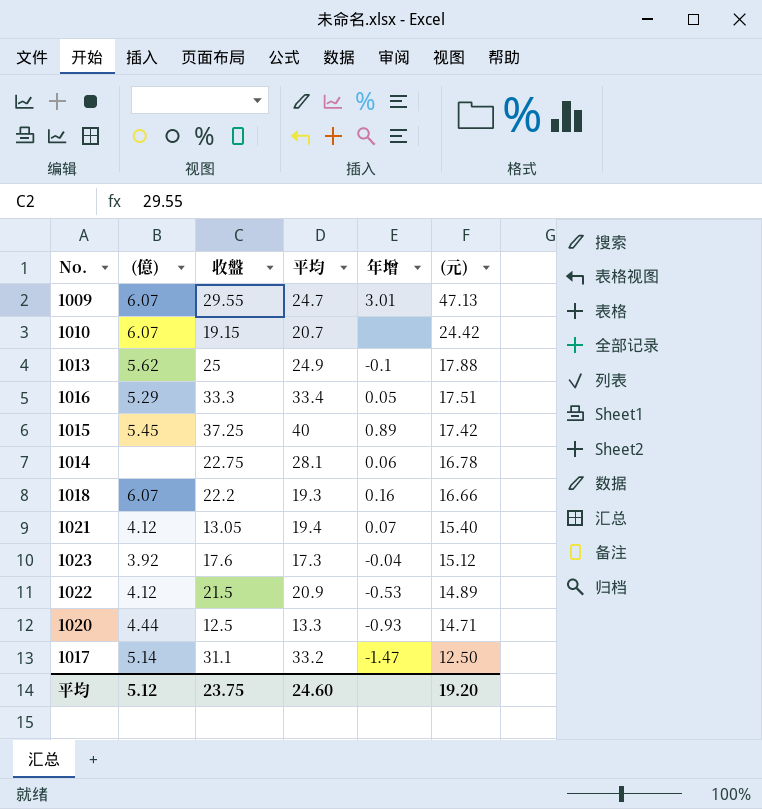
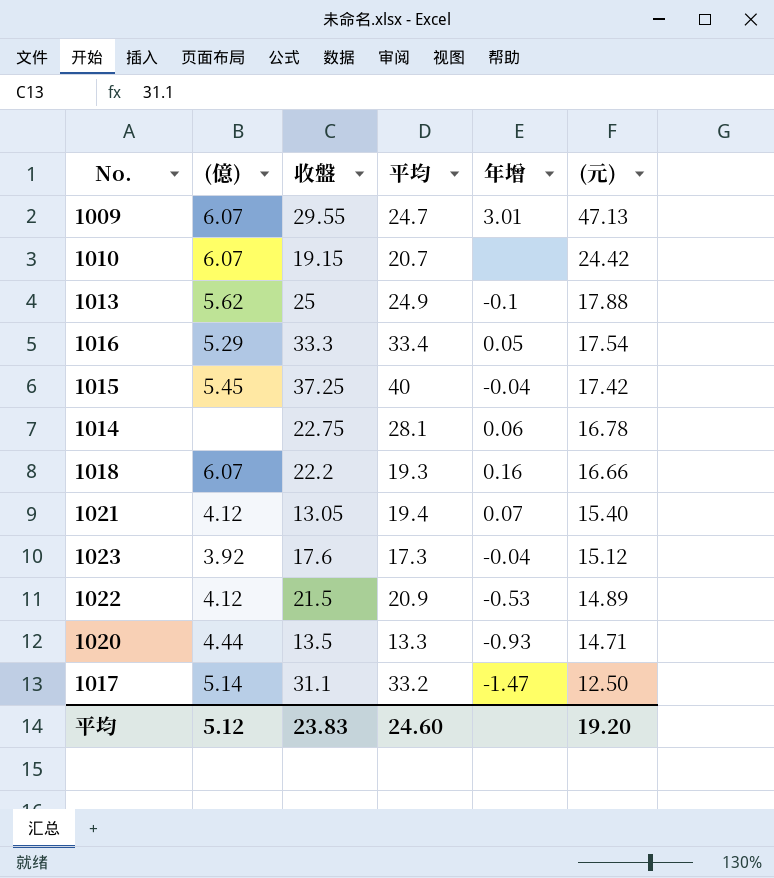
1016 | (元): 17.51 -> 17.54
1015 | 年增: 0.89 -> -0.04
1020 | 收盤: 12.5 -> 13.5
平均 | 收盤: 23.75 -> 23.83

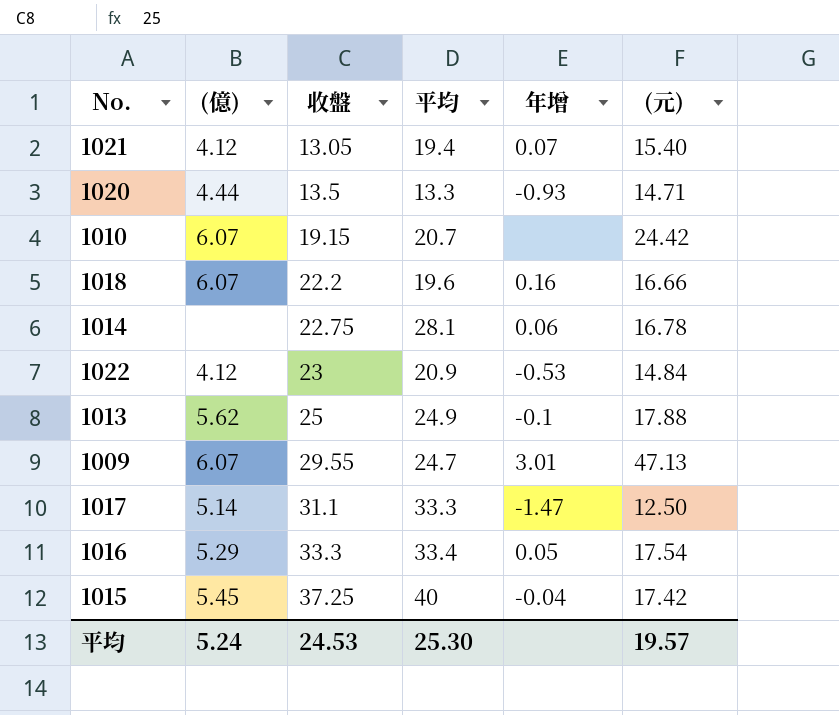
row order: (元) descending -> 收盤 ascending
row 1023: 3.92 | 17.6 | 17.3 | -0.04 | 15.12 -> none
1018 | 平均: 19.3 -> 19.6
1022 | 收盤: 21.5 -> 23
1022 | (元): 14.89 -> 14.84
1017 | 平均: 33.2 -> 33.3
平均 | (億): 5.12 -> 5.24
平均 | 收盤: 23.83 -> 24.53
平均 | 平均: 24.60 -> 25.30
平均 | (元): 19.20 -> 19.57

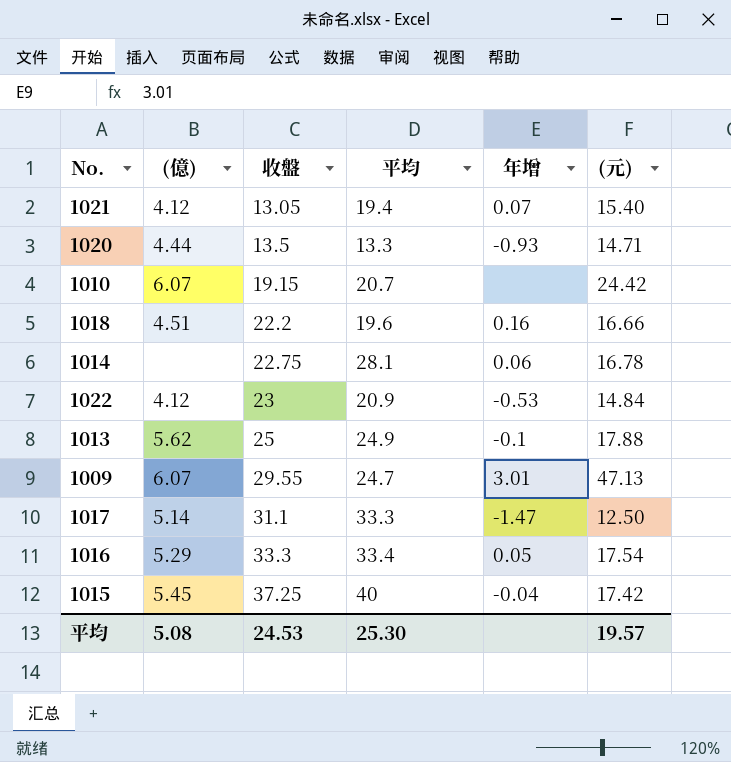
1018 | (億): 6.07 -> 4.51
平均 | (億): 5.24 -> 5.08

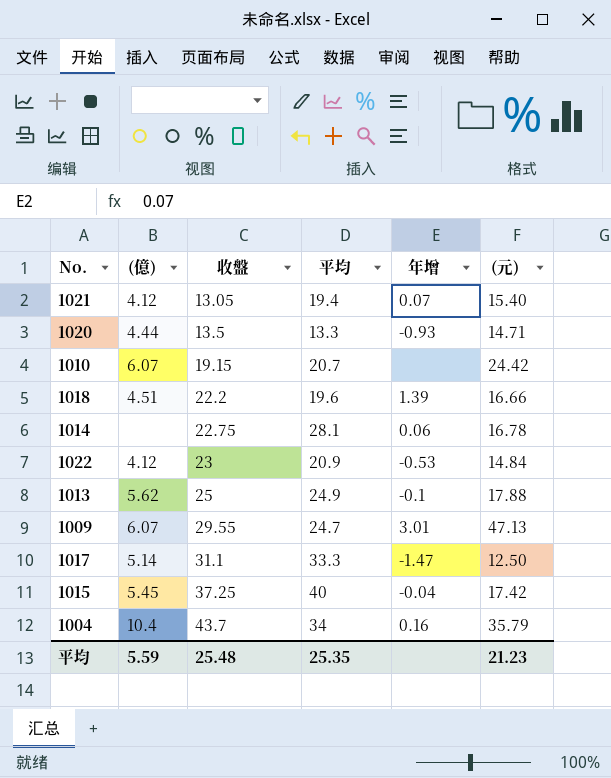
row 1016: 5.29 | 33.3 | 33.4 | 0.05 | 17.54 -> none
1018 | 年增: 0.16 -> 1.39
row 1004: none -> 10.4 | 43.7 | 34 | 0.16 | 35.79
平均 | (億): 5.08 -> 5.59
平均 | 收盤: 24.53 -> 25.48
平均 | 平均: 25.30 -> 25.35
平均 | (元): 19.57 -> 21.23

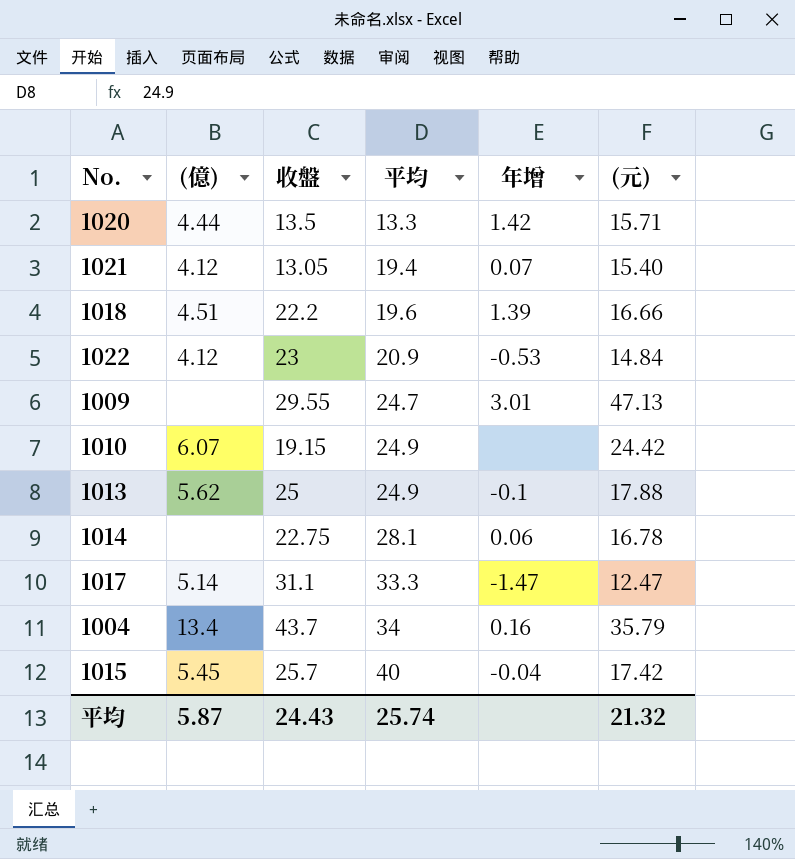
row order: 收盤 ascending -> 平均 ascending
1020 | 年增: -0.93 -> 1.42
1020 | (元): 14.71 -> 15.71
1009 | (億): 6.07 -> none
1010 | 平均: 20.7 -> 24.9
1017 | (元): 12.50 -> 12.47
1004 | (億): 10.4 -> 13.4
1015 | 收盤: 37.25 -> 25.7
平均 | (億): 5.59 -> 5.87
平均 | 收盤: 25.48 -> 24.43
平均 | 平均: 25.35 -> 25.74
平均 | (元): 21.23 -> 21.32

